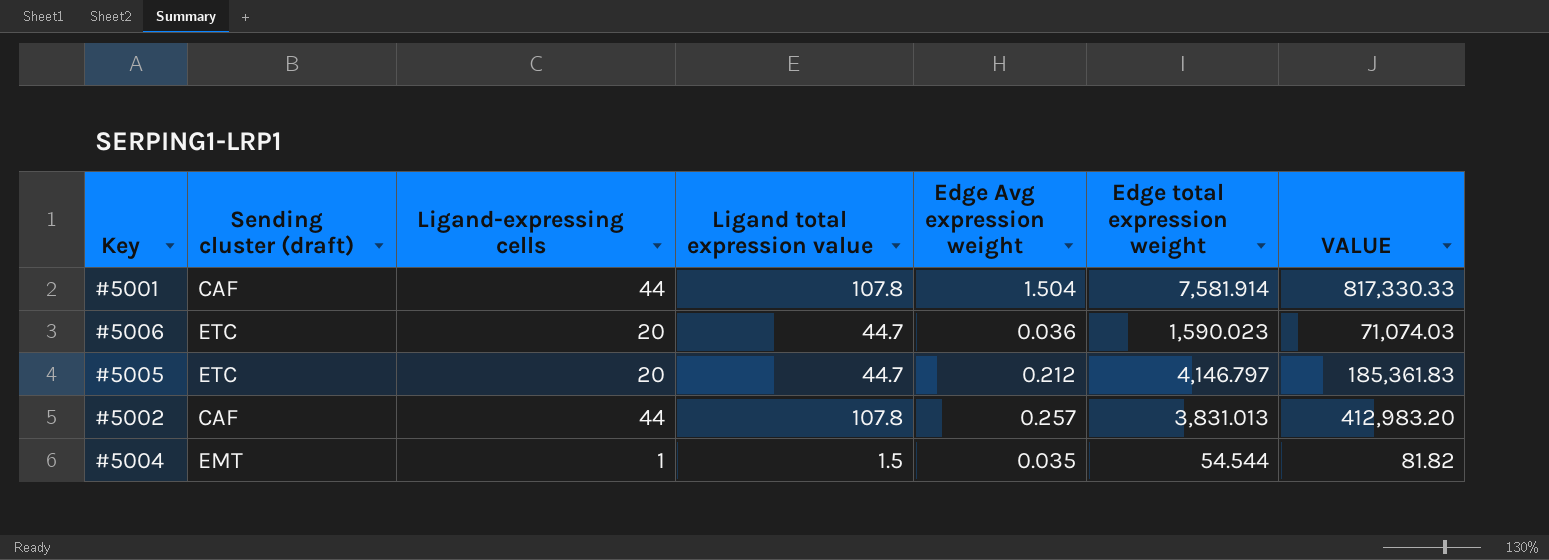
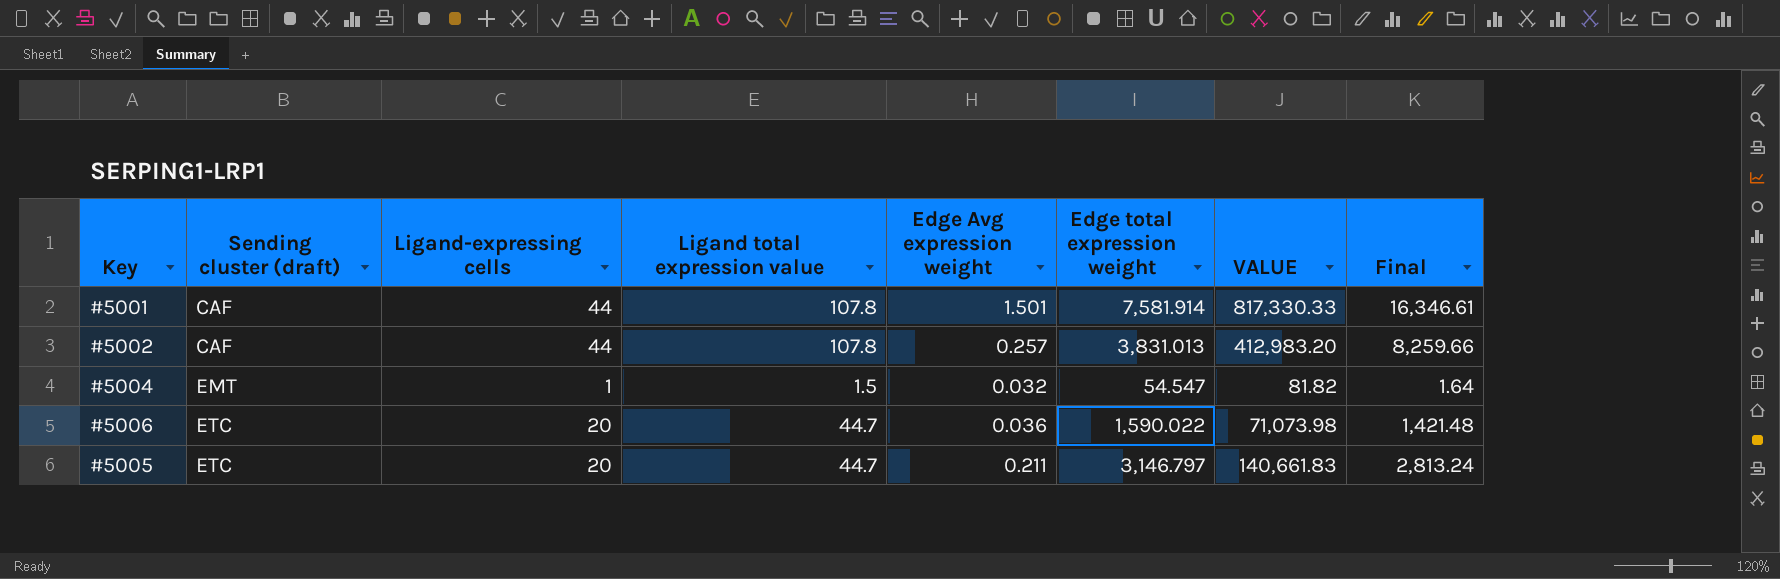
row order: none -> Sending cluster (draft) ascending
column Final | formula: none -> [VALUE] * 0.02
#5001 | Edge Avg expression weight: 1.504 -> 1.501
#5004 | Edge Avg expression weight: 0.035 -> 0.032
#5004 | Edge total expression weight: 54.544 -> 54.547
#5006 | Edge total expression weight: 1,590.023 -> 1,590.022
#5006 | VALUE: 71,074.03 -> 71,073.98
#5005 | Edge Avg expression weight: 0.212 -> 0.211
#5005 | Edge total expression weight: 4,146.797 -> 3,146.797
#5005 | VALUE: 185,361.83 -> 140,661.83

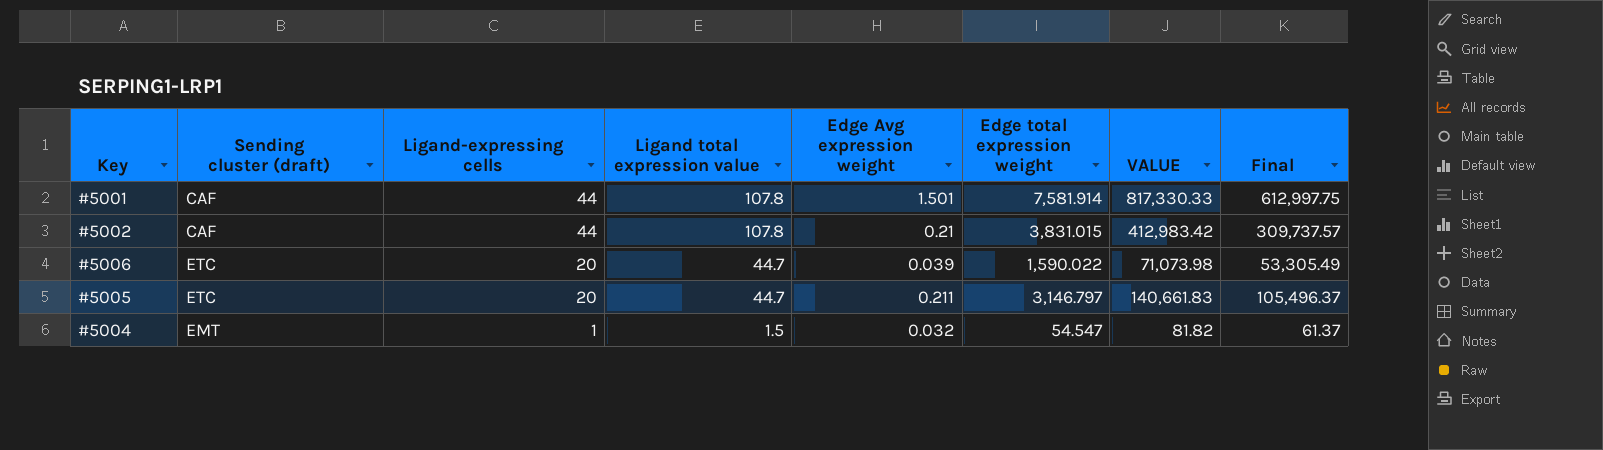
row order: Sending cluster (draft) ascending -> Ligand-expressing cells descending
column Final | formula: [VALUE] * 0.02 -> [VALUE] * 0.75
#5002 | Edge Avg expression weight: 0.257 -> 0.21
#5002 | Edge total expression weight: 3,831.013 -> 3,831.015
#5002 | VALUE: 412,983.20 -> 412,983.42
#5006 | Edge Avg expression weight: 0.036 -> 0.039

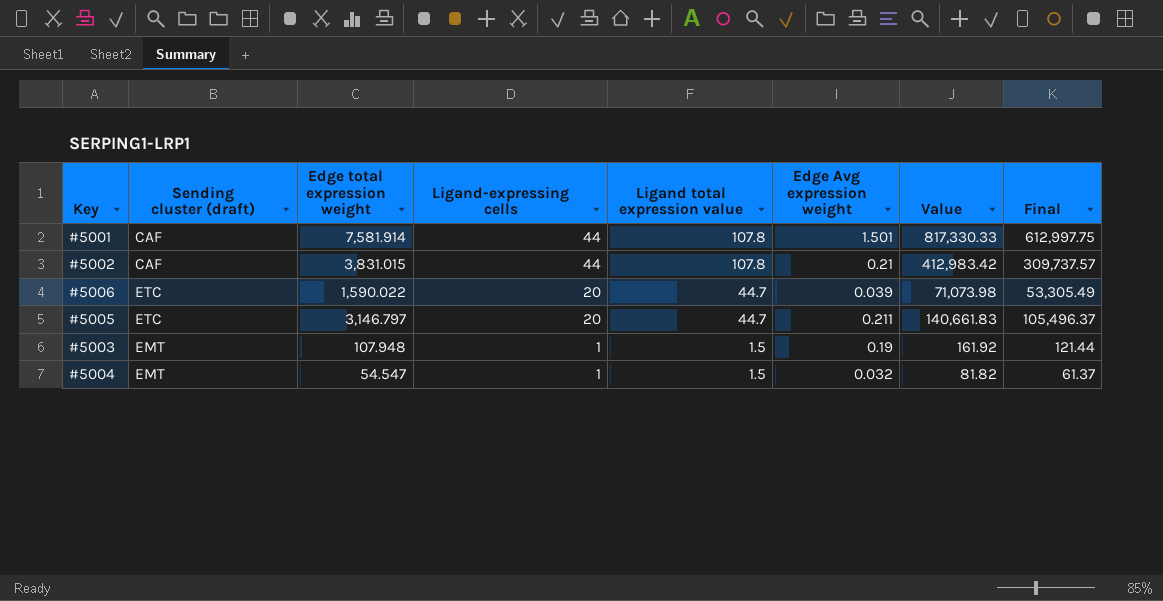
column Edge total expression weight | position: 6 -> 3
column name: VALUE -> Value
row #5003: none -> EMT | 107.948 | 1 | 1.5 | 0.19 | 161.92 | 121.44

